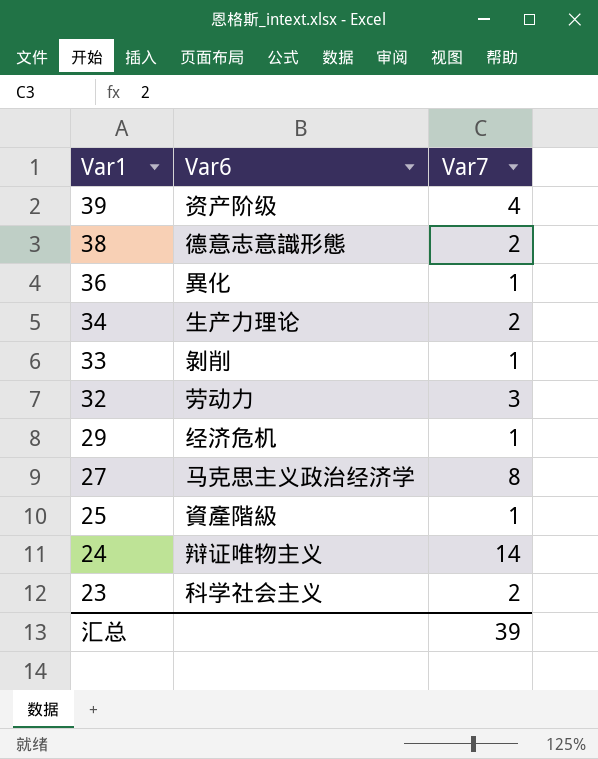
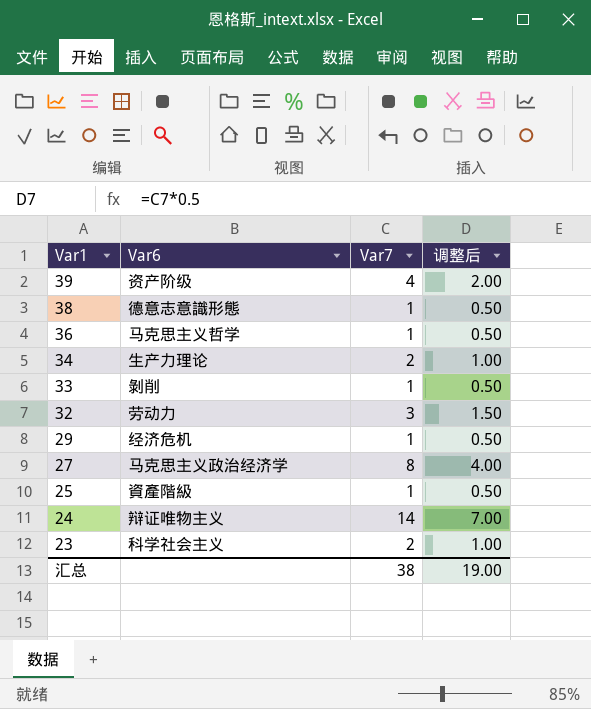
column 调整后 | formula: none -> [Var7] * 0.5
38 | Var7: 2 -> 1
36 | Var6: 異化 -> 马克思主义哲学
汇总 | Var7: 39 -> 38

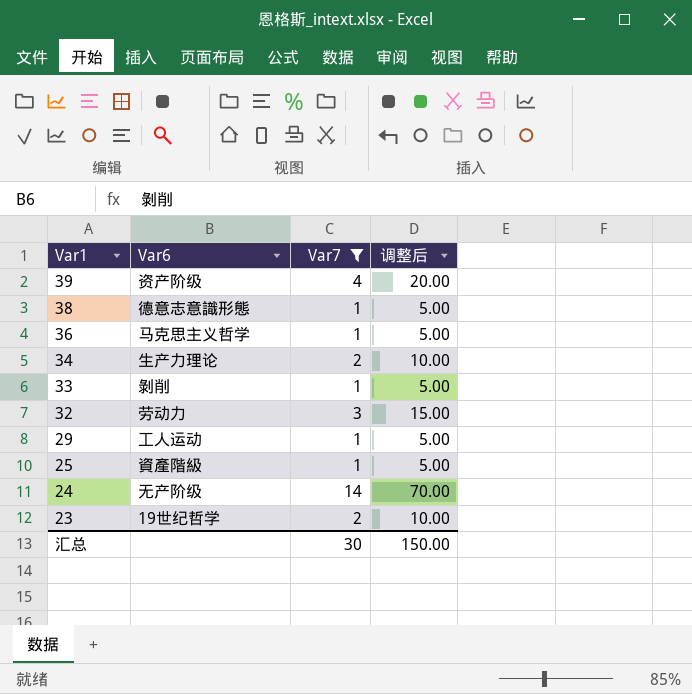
filter: none -> Var7 != 8
column 调整后 | formula: [Var7] * 0.5 -> [Var7] * 5
29 | Var6: 经济危机 -> 工人运动
24 | Var6: 辩证唯物主义 -> 无产阶级
23 | Var6: 科学社会主义 -> 19世纪哲学
汇总 | Var7: 38 -> 30
汇总 | 调整后: 19.00 -> 150.00

